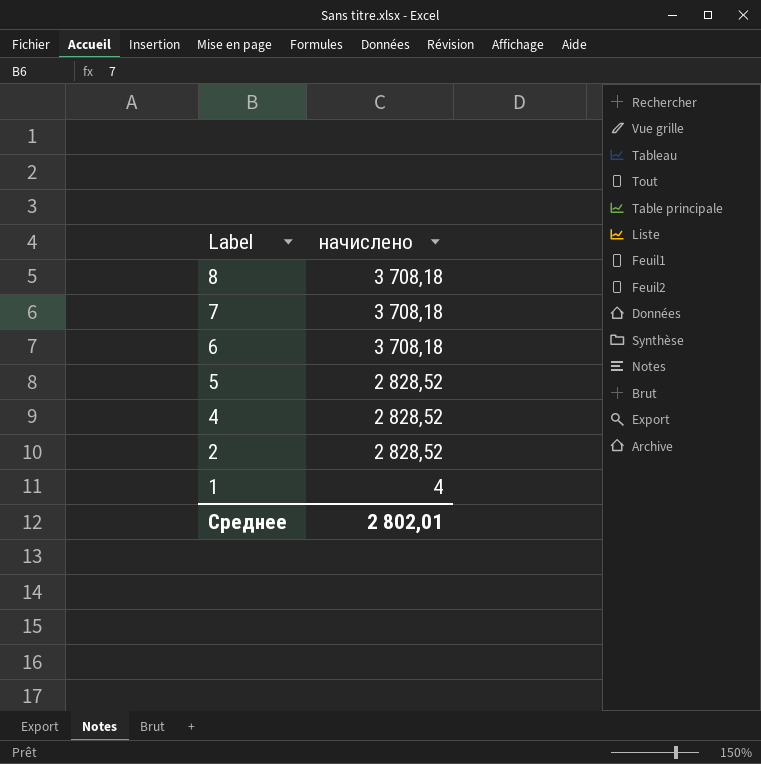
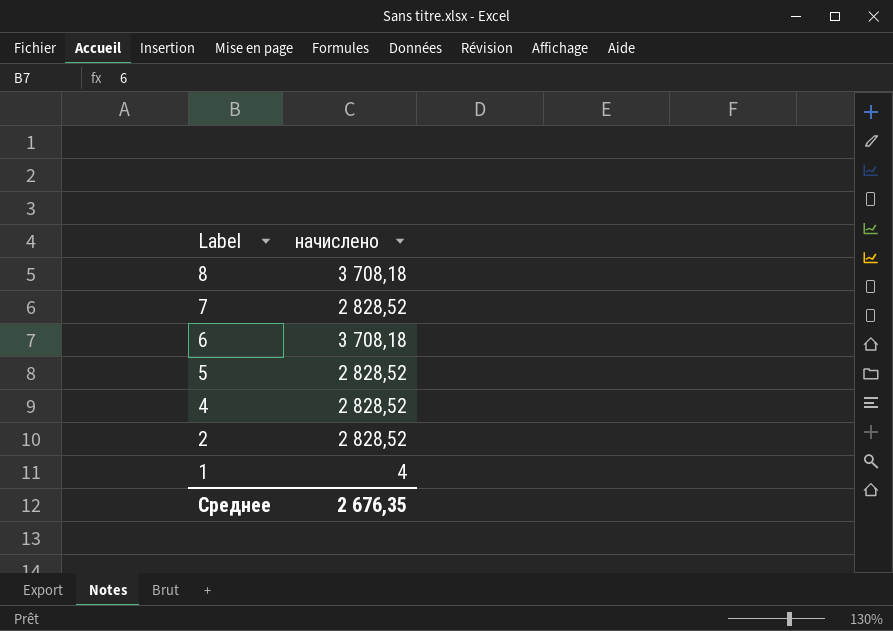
7 | начислено: 3 708,18 -> 2 828,52
Среднее | начислено: 2 802,01 -> 2 676,35

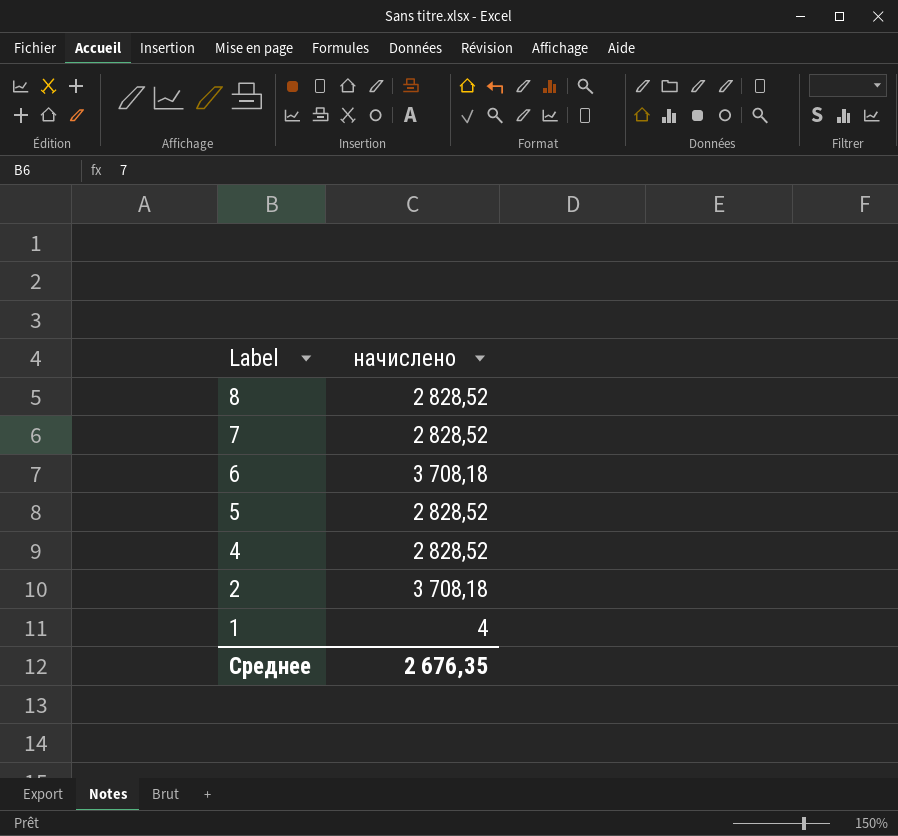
8 | начислено: 3 708,18 -> 2 828,52
2 | начислено: 2 828,52 -> 3 708,18

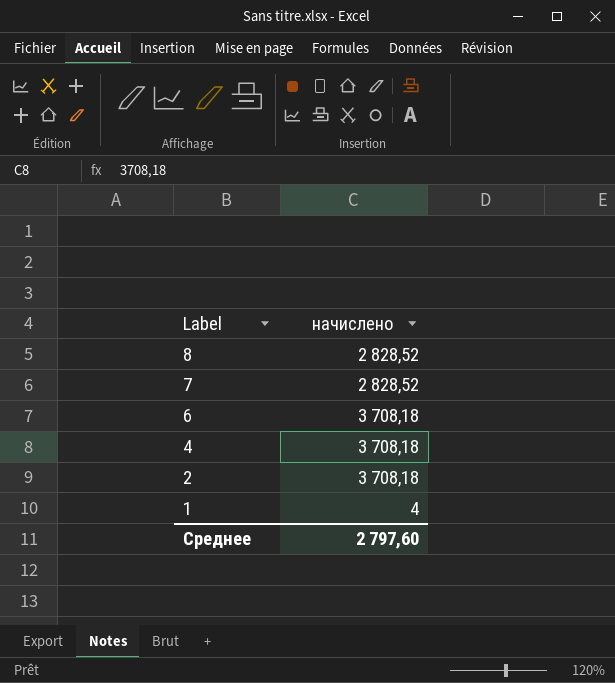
row 5: 2 828,52 -> none
4 | начислено: 2 828,52 -> 3 708,18
Среднее | начислено: 2 676,35 -> 2 797,60

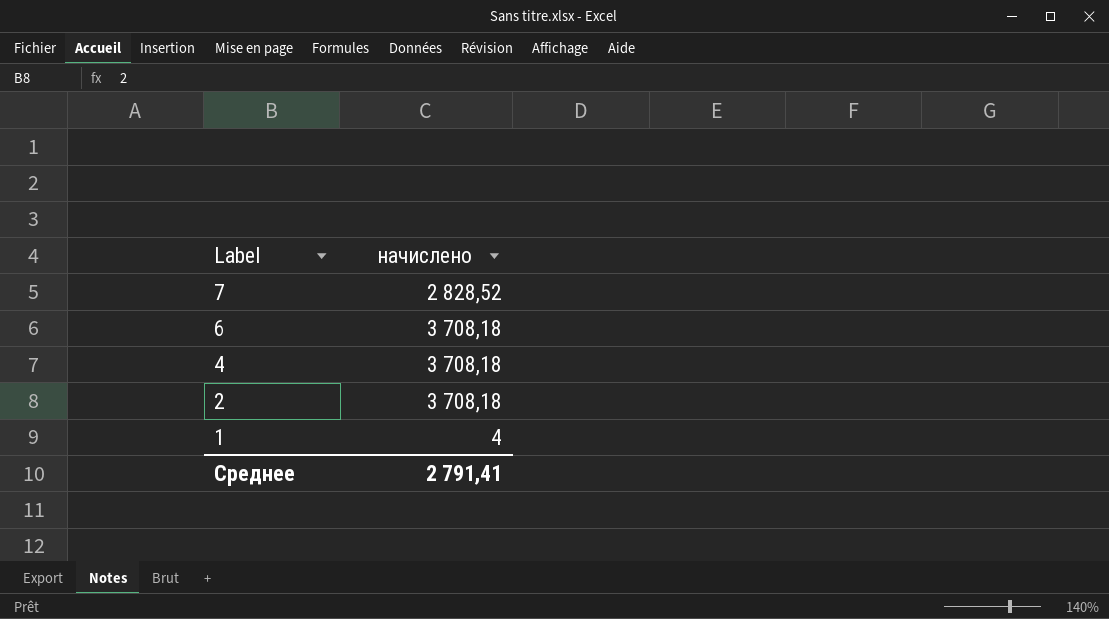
row 8: 2 828,52 -> none
Среднее | начислено: 2 797,60 -> 2 791,41

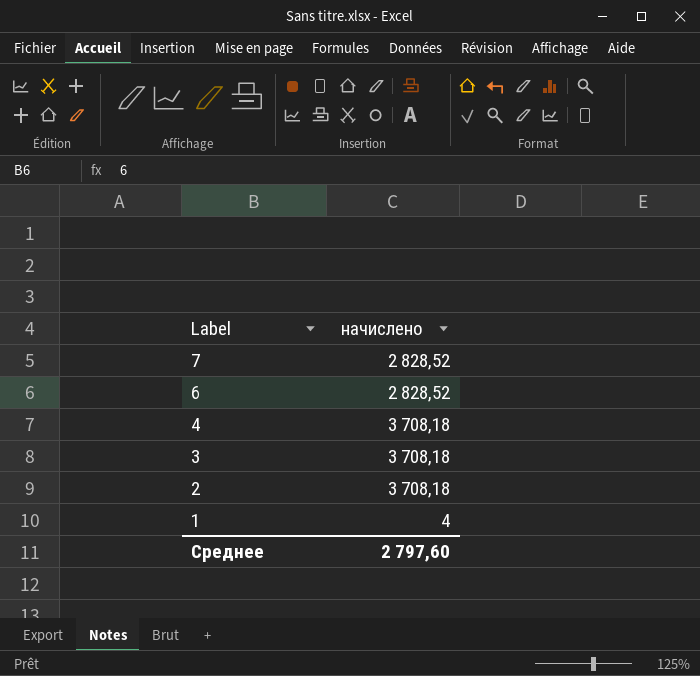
6 | начислено: 3 708,18 -> 2 828,52
row 3: none -> 3 708,18
Среднее | начислено: 2 791,41 -> 2 797,60

